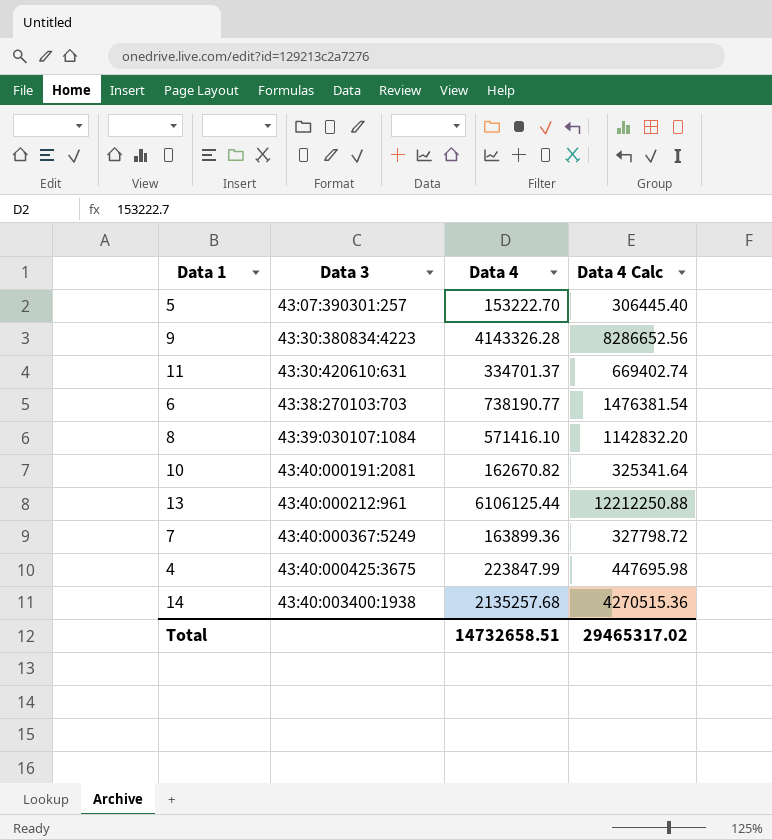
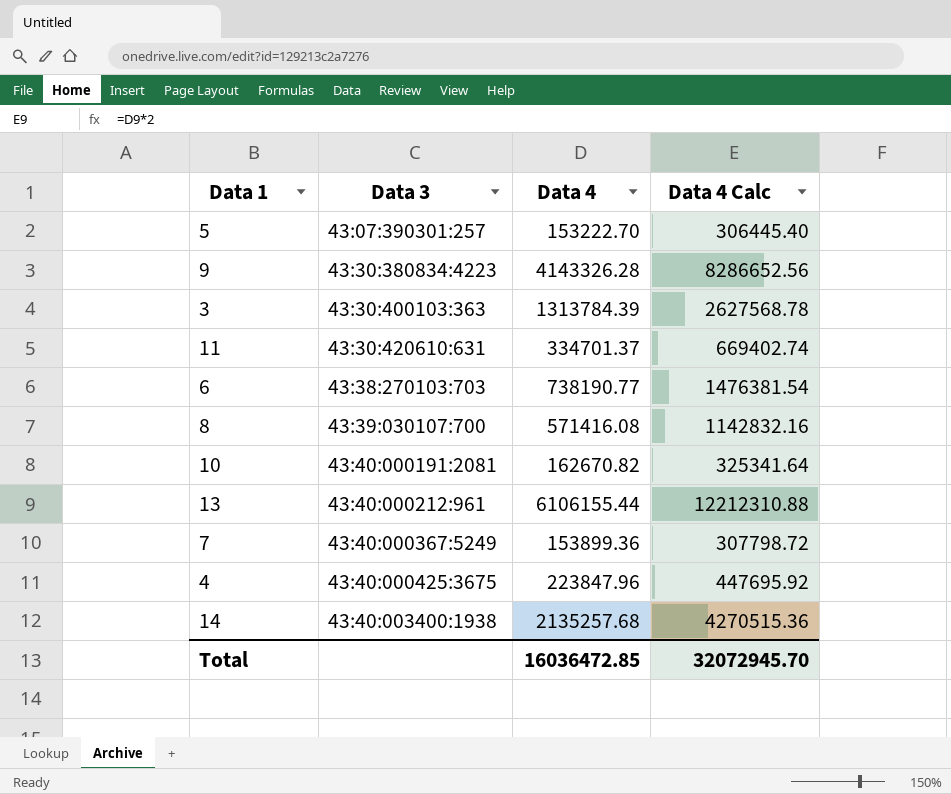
row 3: none -> 43:30:400103:363 | 1313784.39 | 2627568.78
8 | Data 3: 43:39:030107:1084 -> 43:39:030107:700
8 | Data 4: 571416.10 -> 571416.08
8 | Data 4 Calc: 1142832.20 -> 1142832.16
13 | Data 4: 6106125.44 -> 6106155.44
13 | Data 4 Calc: 12212250.88 -> 12212310.88
7 | Data 4: 163899.36 -> 153899.36
7 | Data 4 Calc: 327798.72 -> 307798.72
4 | Data 4: 223847.99 -> 223847.96
4 | Data 4 Calc: 447695.98 -> 447695.92
Total | Data 4: 14732658.51 -> 16036472.85
Total | Data 4 Calc: 29465317.02 -> 32072945.70

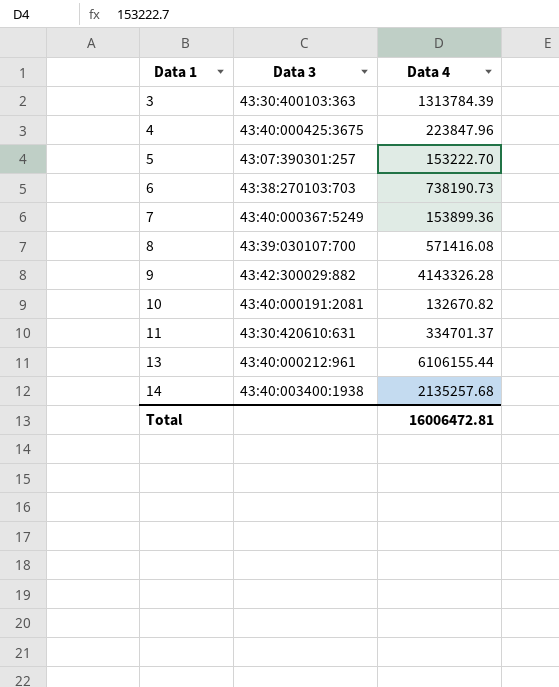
row order: Data 3 ascending -> Data 1 ascending
column Data 4 Calc | formula: [Data 4] * 2 -> none
6 | Data 4: 738190.77 -> 738190.73
9 | Data 3: 43:30:380834:4223 -> 43:42:300029:882
10 | Data 4: 162670.82 -> 132670.82
Total | Data 4: 16036472.85 -> 16006472.81

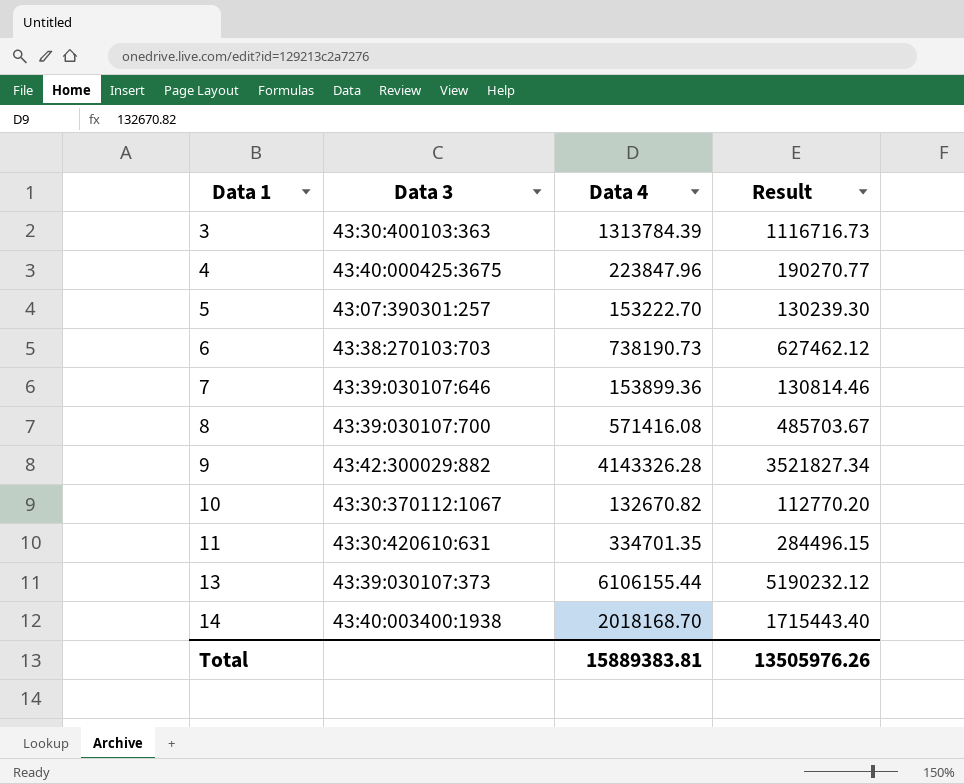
column Result | formula: none -> [Data 4] * 0.85
7 | Data 3: 43:40:000367:5249 -> 43:39:030107:646
10 | Data 3: 43:40:000191:2081 -> 43:30:370112:1067
11 | Data 4: 334701.37 -> 334701.35
13 | Data 3: 43:40:000212:961 -> 43:39:030107:373
14 | Data 4: 2135257.68 -> 2018168.70
Total | Data 4: 16006472.81 -> 15889383.81

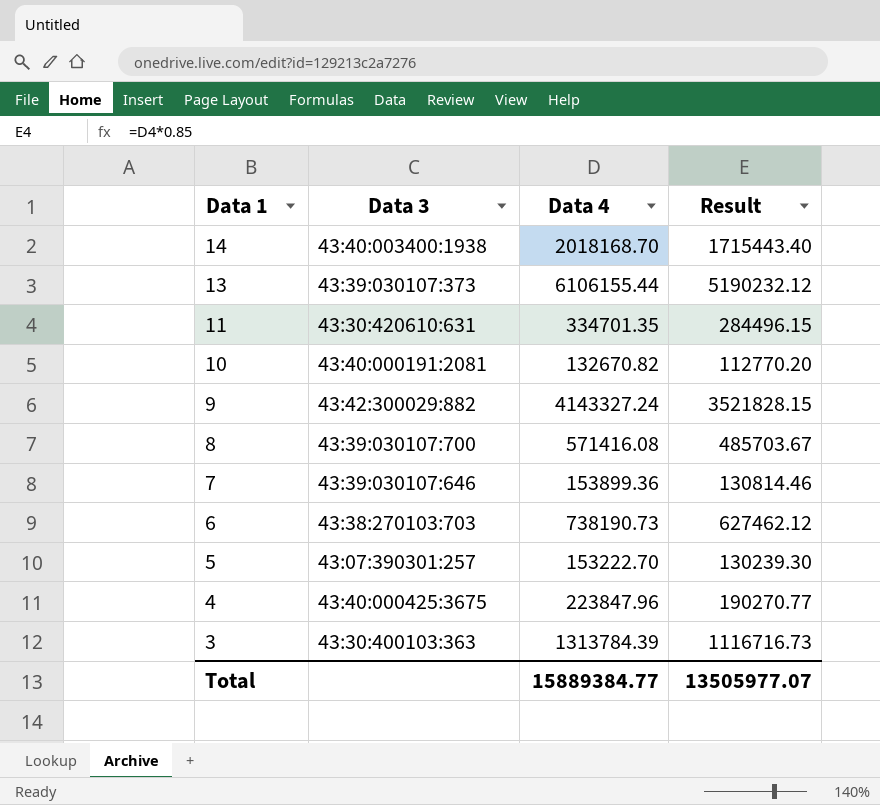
row order: Data 1 ascending -> Data 1 descending
10 | Data 3: 43:30:370112:1067 -> 43:40:000191:2081
9 | Data 4: 4143326.28 -> 4143327.24
9 | Result: 3521827.34 -> 3521828.15
Total | Data 4: 15889383.81 -> 15889384.77
Total | Result: 13505976.26 -> 13505977.07

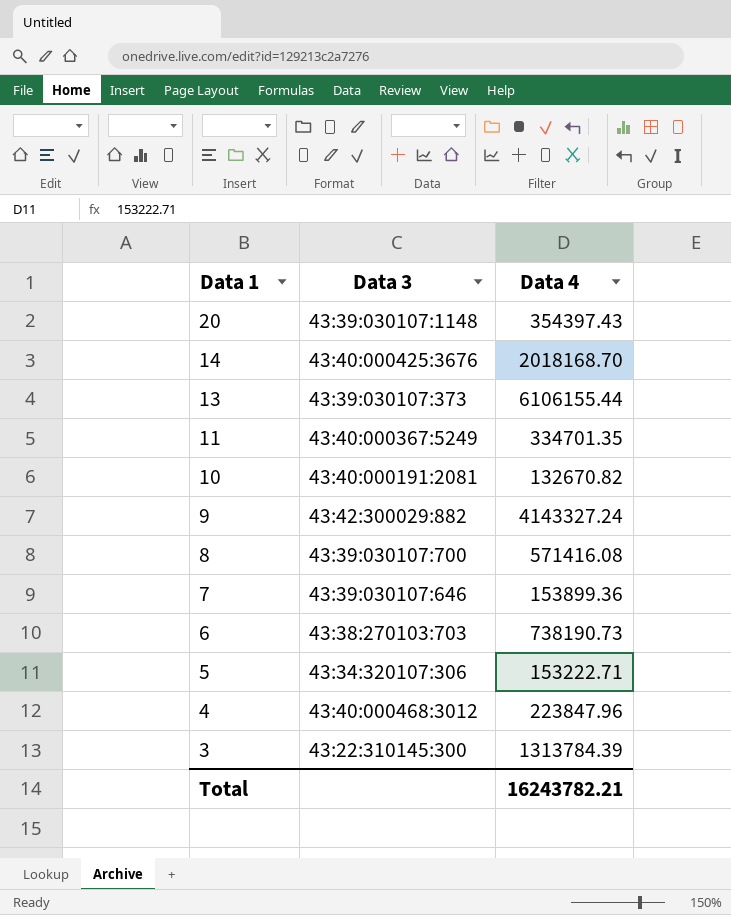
column Result | formula: [Data 4] * 0.85 -> none
row 20: none -> 43:39:030107:1148 | 354397.43
14 | Data 3: 43:40:003400:1938 -> 43:40:000425:3676
11 | Data 3: 43:30:420610:631 -> 43:40:000367:5249
5 | Data 3: 43:07:390301:257 -> 43:34:320107:306
5 | Data 4: 153222.70 -> 153222.71
4 | Data 3: 43:40:000425:3675 -> 43:40:000468:3012
3 | Data 3: 43:30:400103:363 -> 43:22:310145:300
Total | Data 4: 15889384.77 -> 16243782.21

